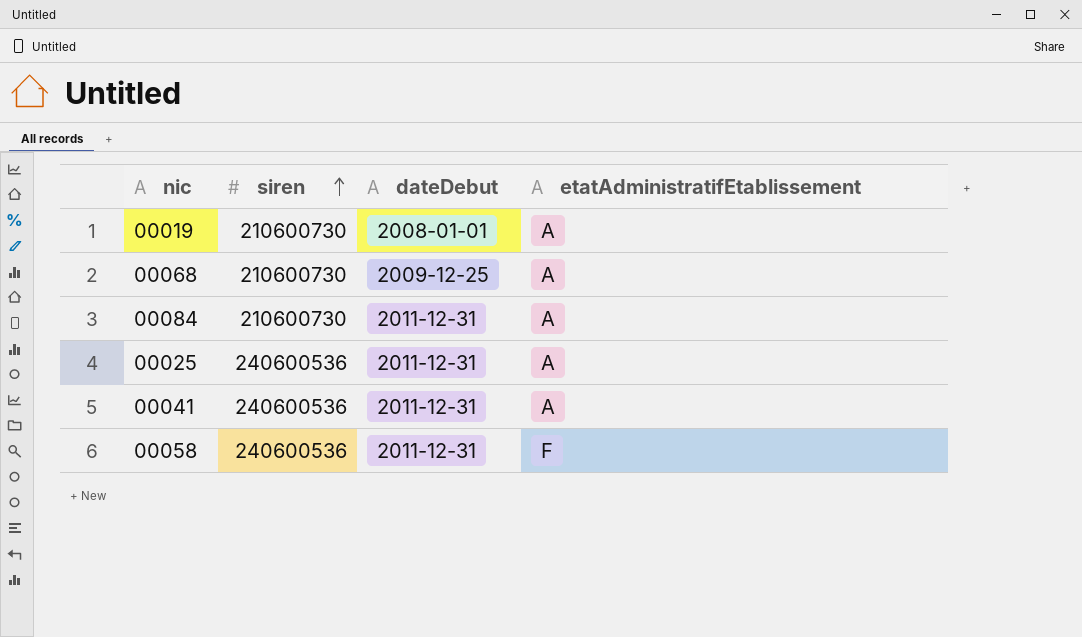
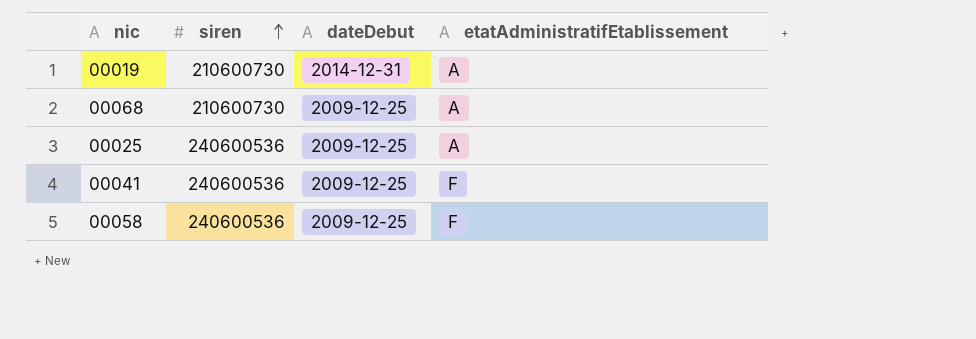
row 00084: 210600730 | 2011-12-31 | A -> none
00019 | dateDebut: 2008-01-01 -> 2014-12-31
00025 | dateDebut: 2011-12-31 -> 2009-12-25
00041 | dateDebut: 2011-12-31 -> 2009-12-25
00041 | etatAdministratifEtablissement: A -> F
00058 | dateDebut: 2011-12-31 -> 2009-12-25

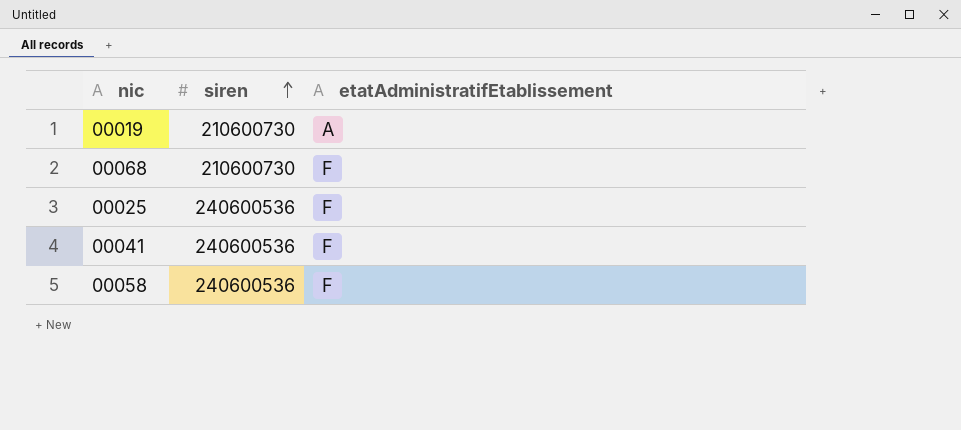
column dateDebut | position: 3 -> none
00068 | etatAdministratifEtablissement: A -> F
00025 | etatAdministratifEtablissement: A -> F

